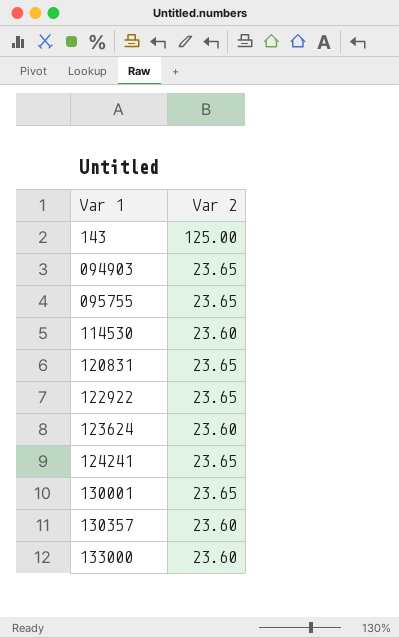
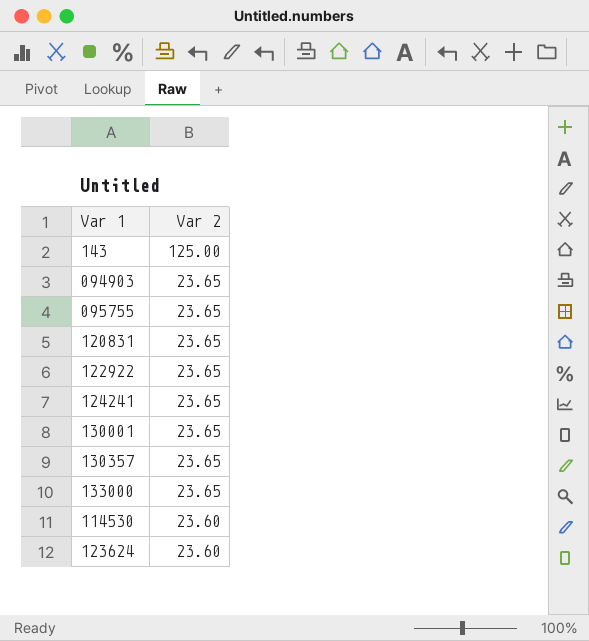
row order: Var 1 ascending -> Var 2 descending
130357 | Var 2: 23.60 -> 23.65
133000 | Var 2: 23.60 -> 23.65

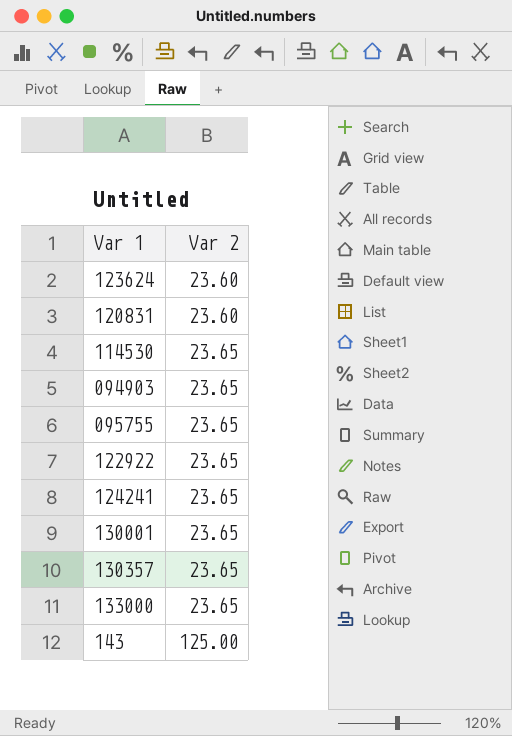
row order: Var 2 descending -> Var 2 ascending
120831 | Var 2: 23.65 -> 23.60
114530 | Var 2: 23.60 -> 23.65

